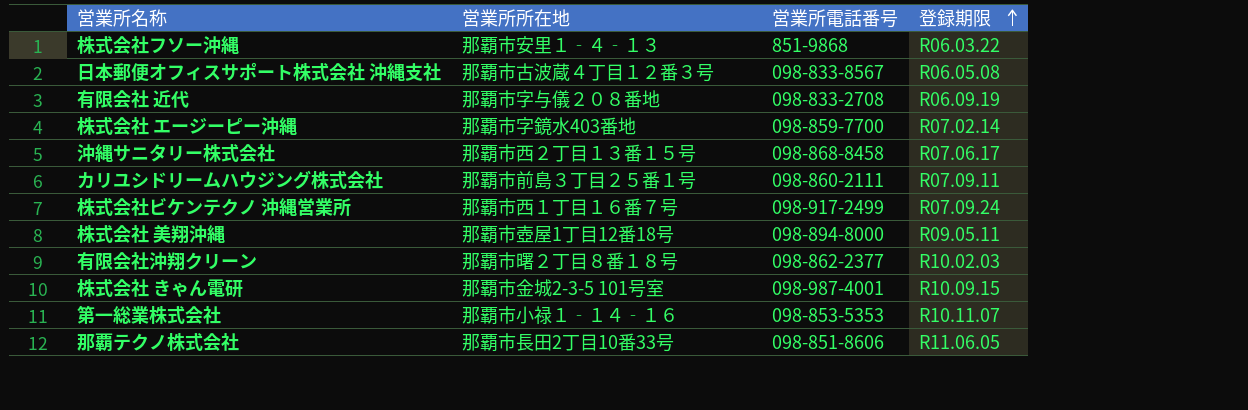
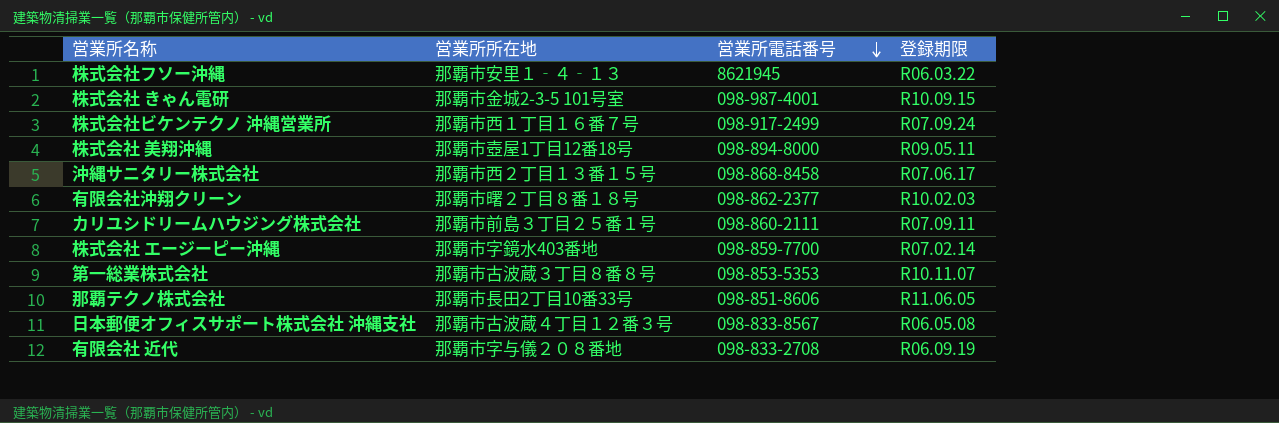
row order: 登録期限 ascending -> 営業所電話番号 descending
株式会社フソー沖縄 | 営業所電話番号: 851-9868 -> 8621945
第一総業株式会社 | 営業所所在地: 那覇市小禄１‐１４‐１６ -> 那覇市古波蔵３丁目８番８号

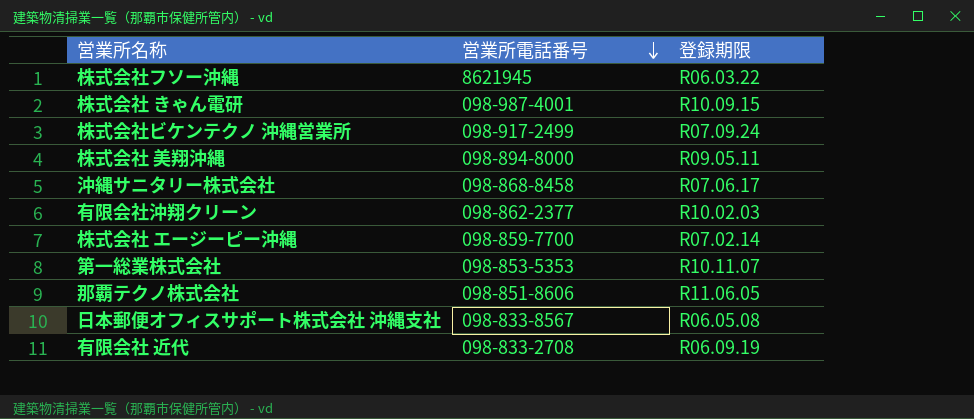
column 営業所所在地 | position: 2 -> none
row カリユシドリームハウジング株式会社: 那覇市前島３丁目２５番１号 | 098-860-2111 | R07.09.11 -> none

